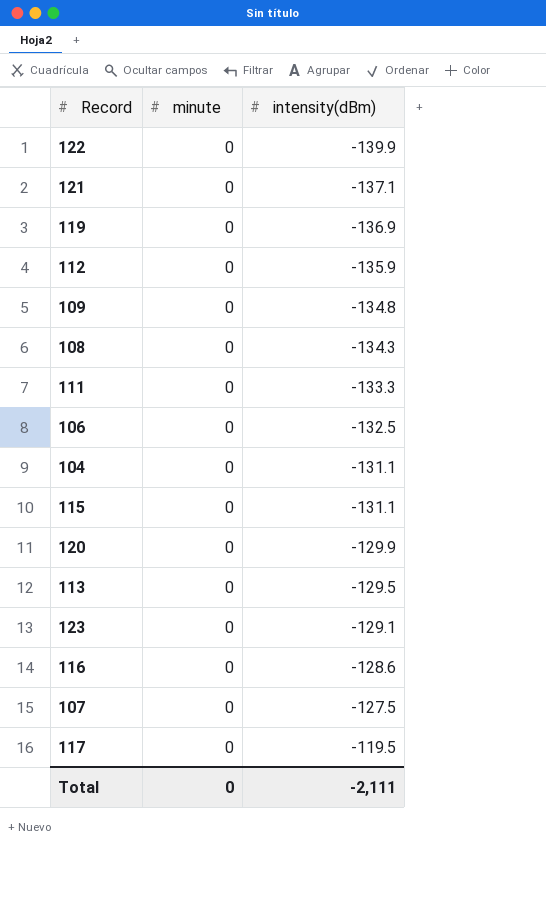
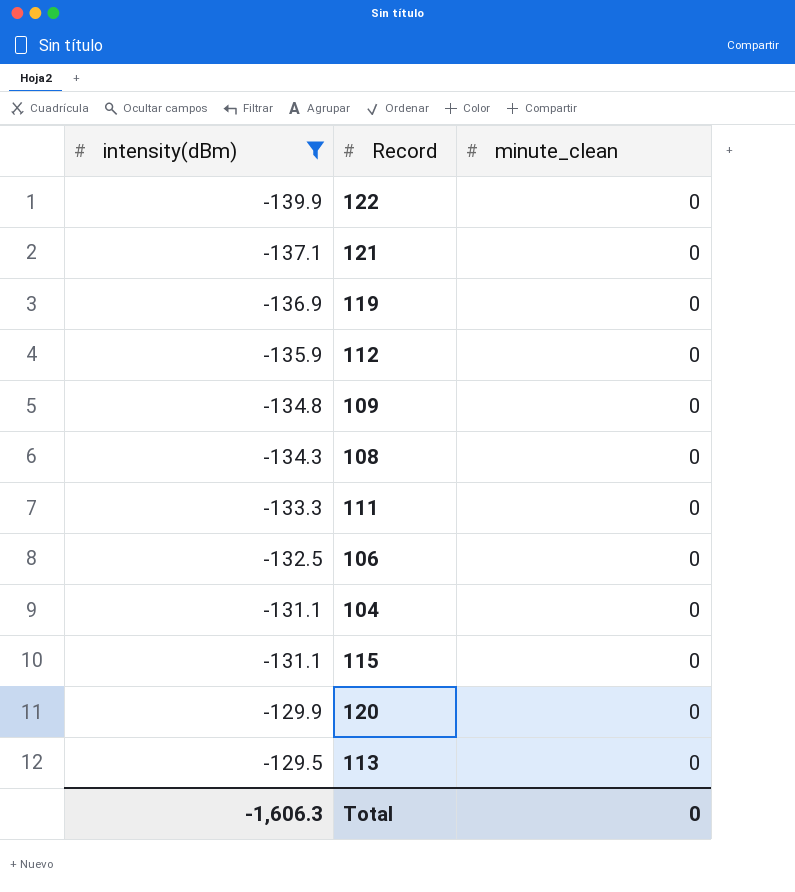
filter: none -> intensity(dBm) <= -129.5
column intensity(dBm) | position: 3 -> 1
column name: minute -> minute_clean
Total | intensity(dBm): -2,111 -> -1,606.3

